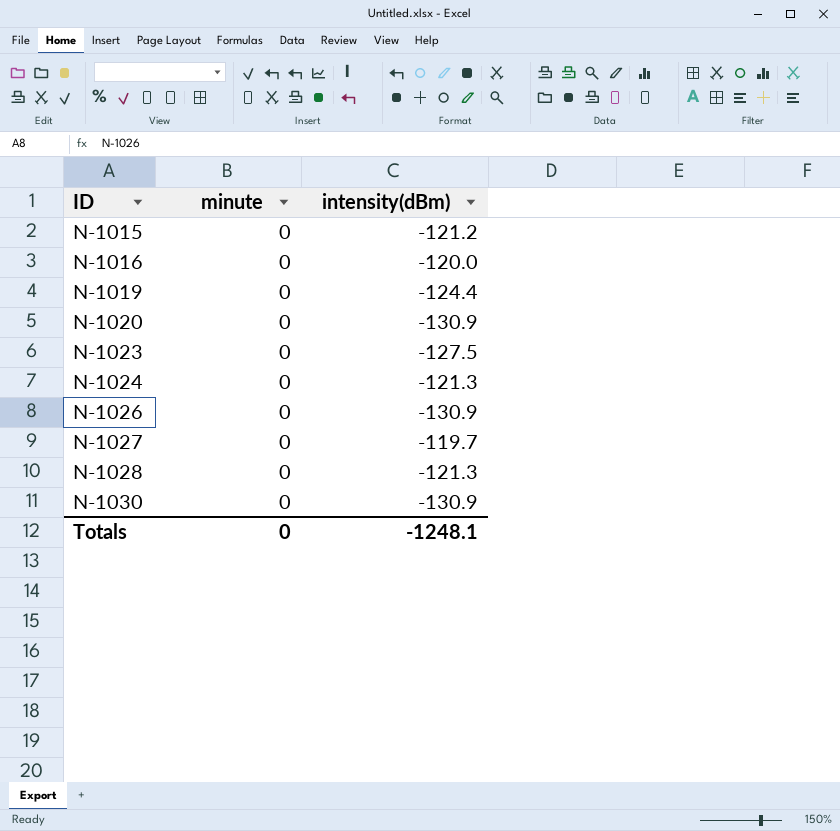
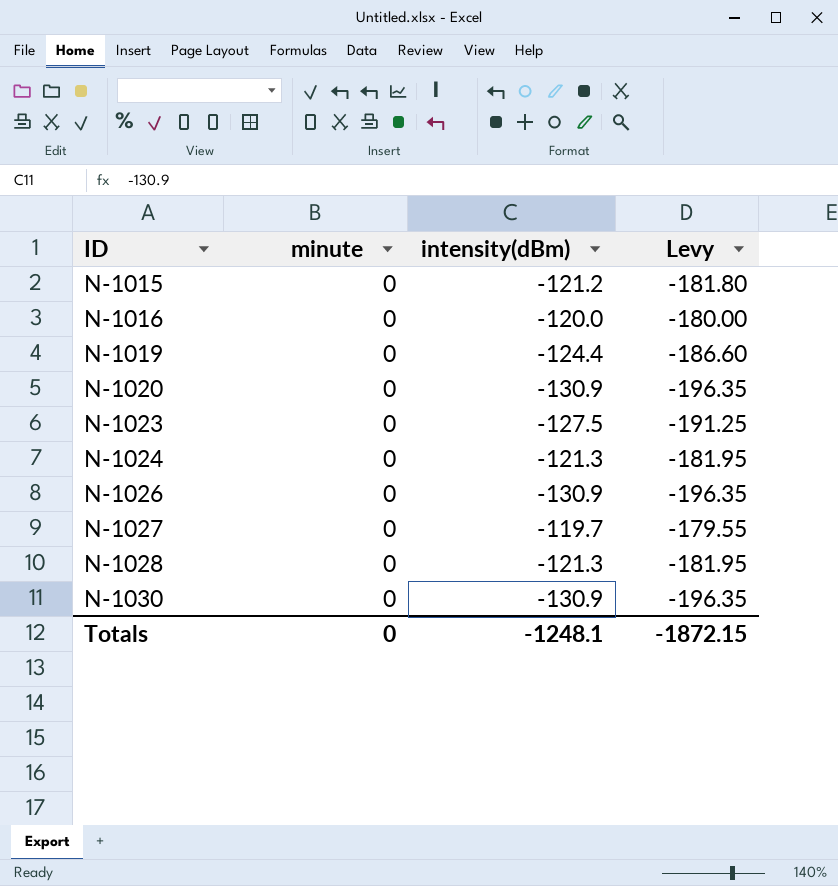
column Levy | formula: none -> [intensity(dBm)] * 1.5

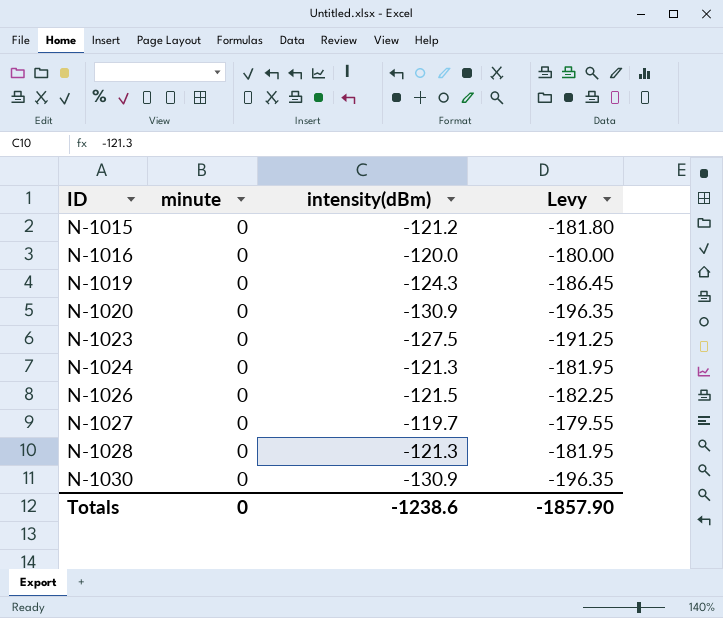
N-1019 | intensity(dBm): -124.4 -> -124.3
N-1019 | Levy: -186.60 -> -186.45
N-1026 | intensity(dBm): -130.9 -> -121.5
N-1026 | Levy: -196.35 -> -182.25
Totals | intensity(dBm): -1248.1 -> -1238.6
Totals | Levy: -1872.15 -> -1857.90

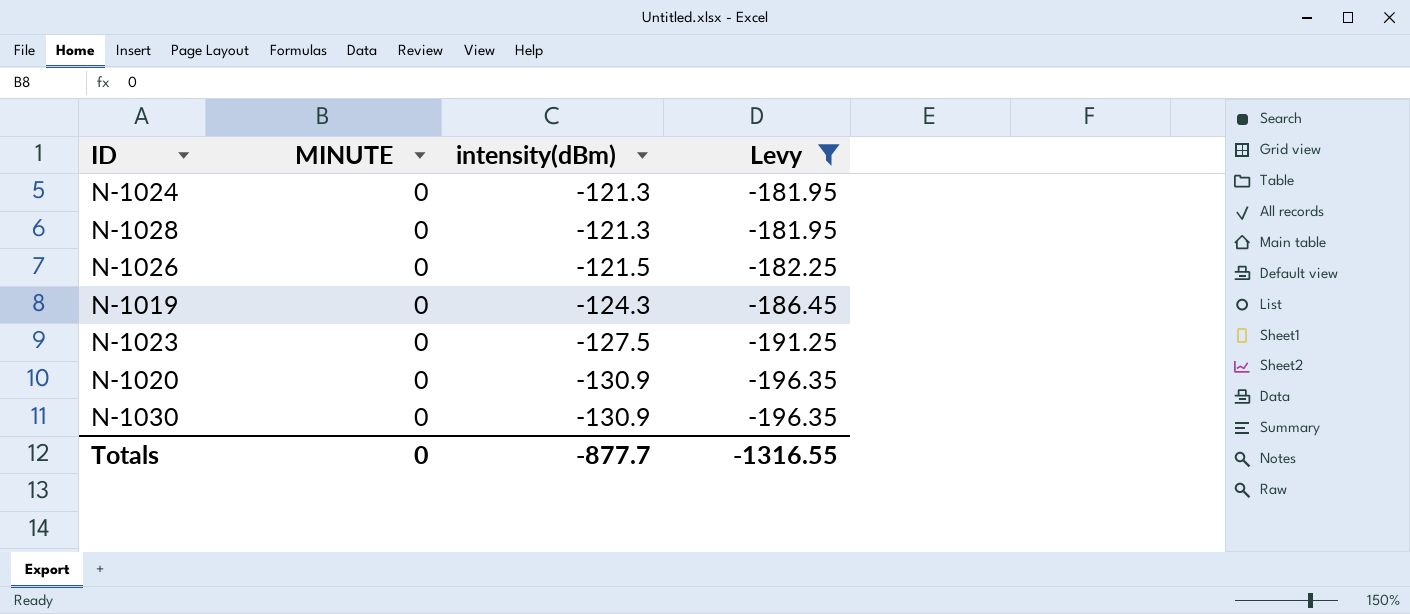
filter: none -> Levy <= -181.95
row order: ID ascending -> intensity(dBm) descending
column name: minute -> MINUTE
Totals | intensity(dBm): -1238.6 -> -877.7
Totals | Levy: -1857.90 -> -1316.55

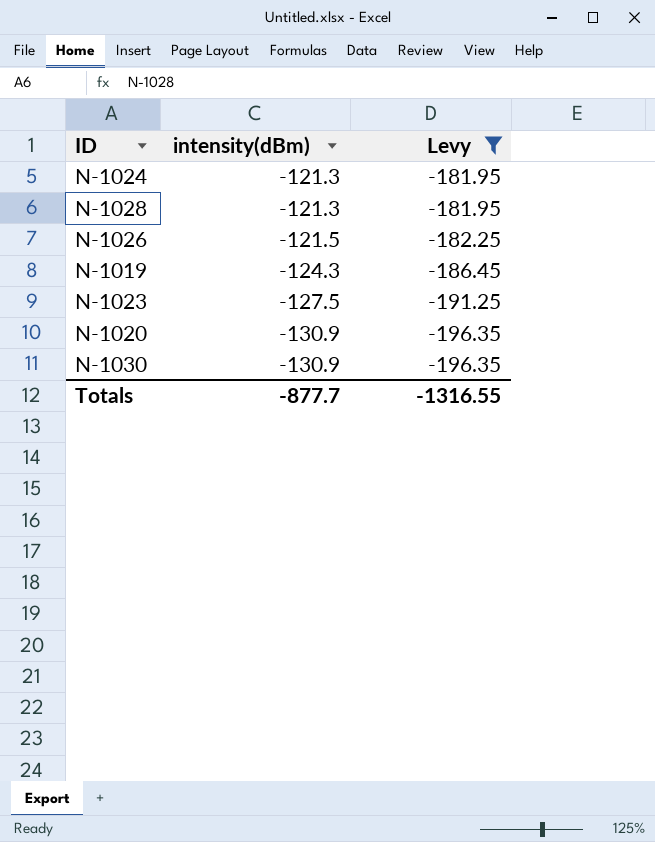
column MINUTE | position: 2 -> none

